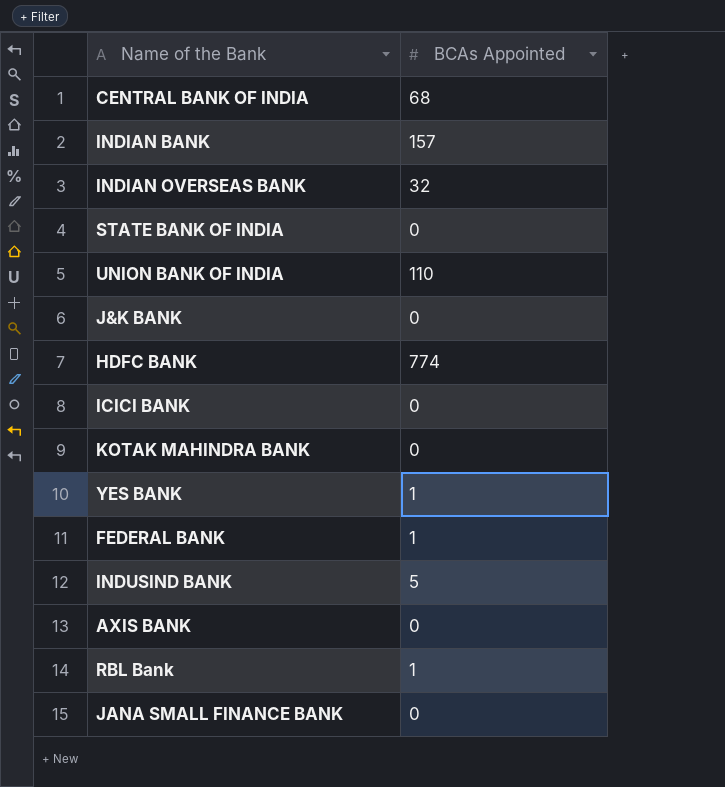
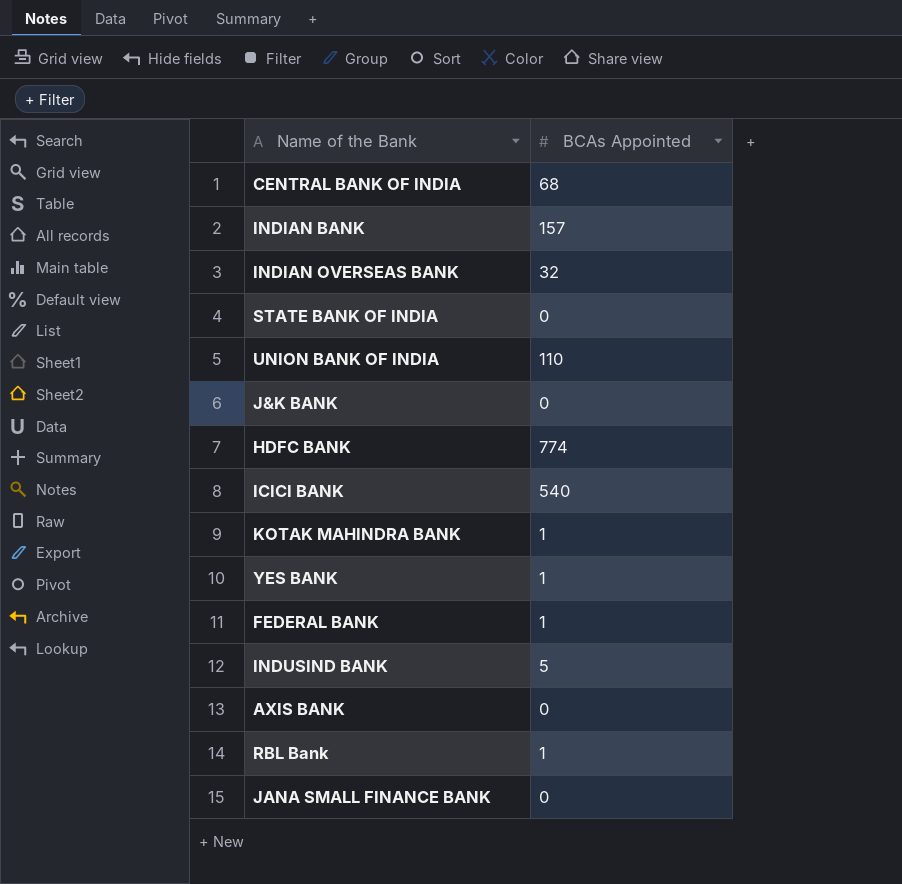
ICICI BANK | BCAs Appointed: 0 -> 540
KOTAK MAHINDRA BANK | BCAs Appointed: 0 -> 1

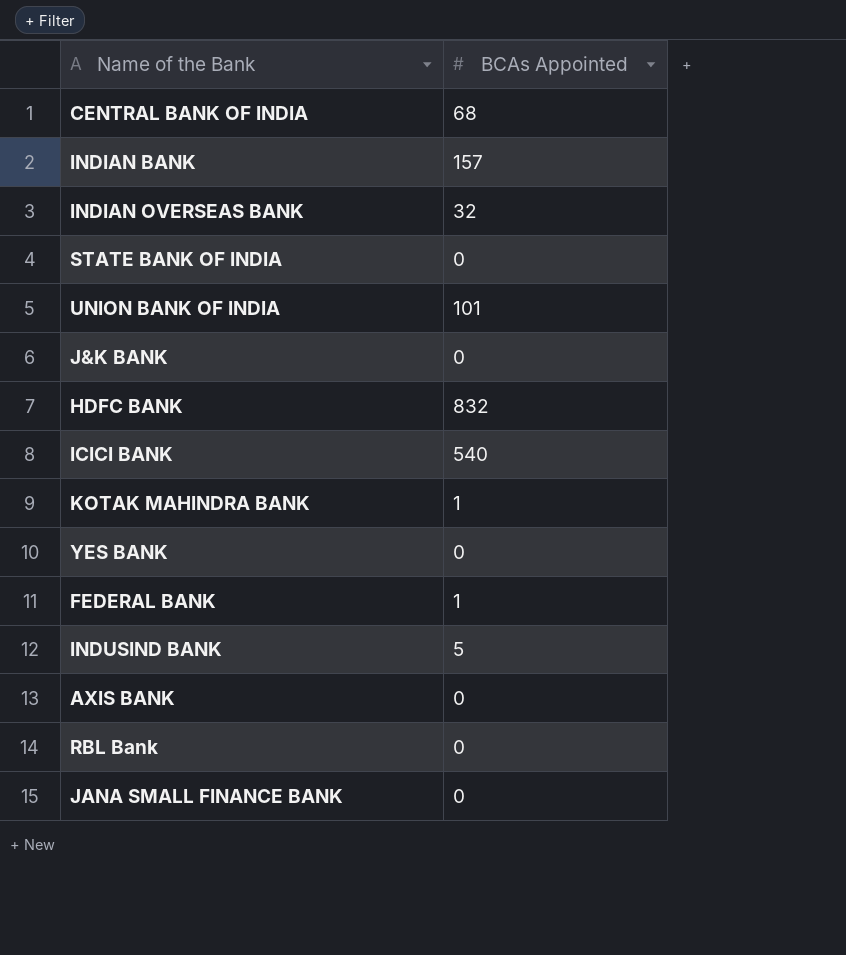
UNION BANK OF INDIA | BCAs Appointed: 110 -> 101
HDFC BANK | BCAs Appointed: 774 -> 832
YES BANK | BCAs Appointed: 1 -> 0
RBL Bank | BCAs Appointed: 1 -> 0

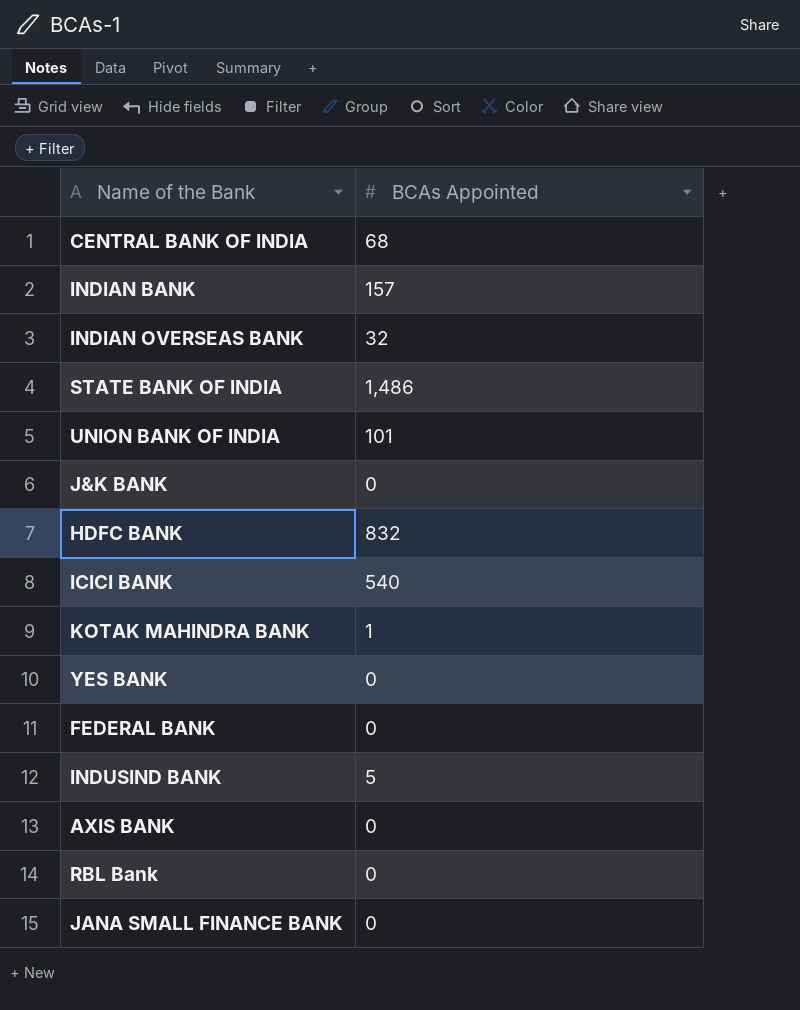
STATE BANK OF INDIA | BCAs Appointed: 0 -> 1,486
FEDERAL BANK | BCAs Appointed: 1 -> 0

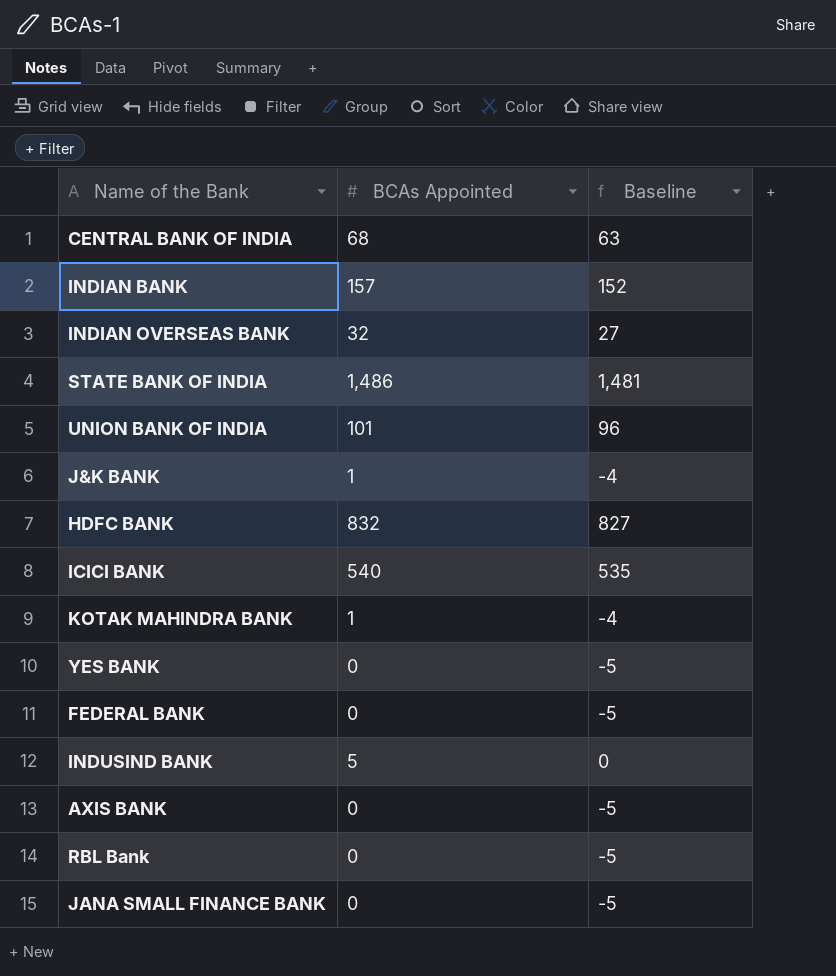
column Baseline | formula: none -> [BCAs Appointed] - 5
J&K BANK | BCAs Appointed: 0 -> 1

